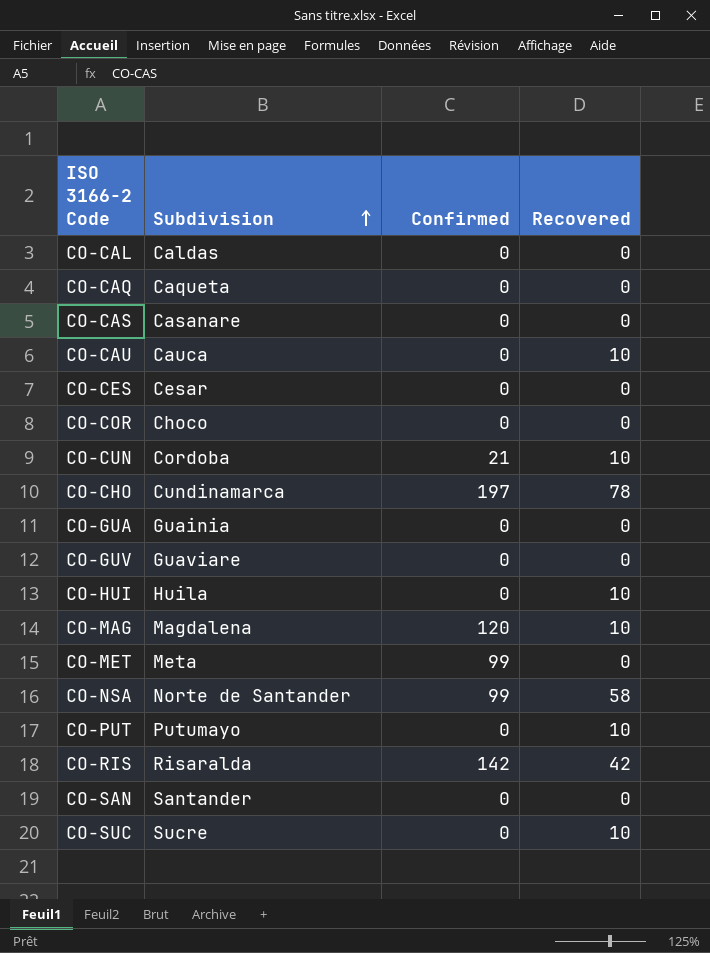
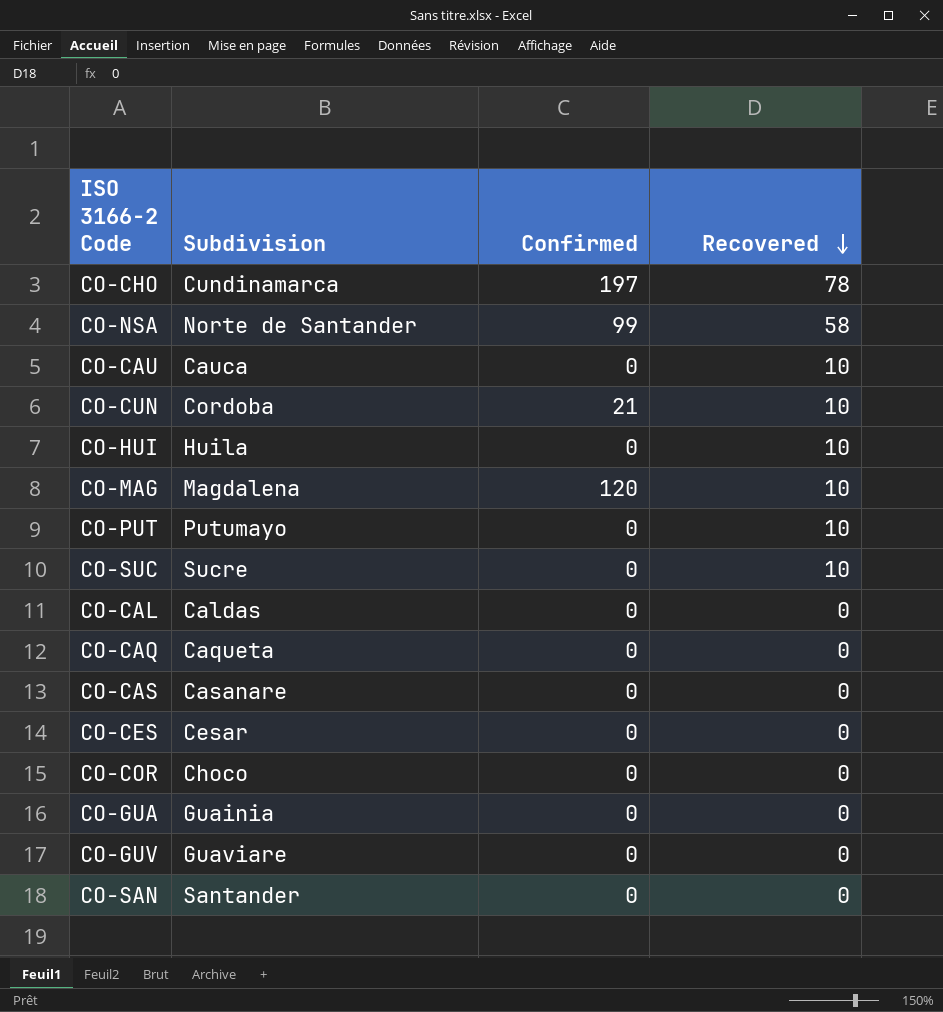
row order: Subdivision ascending -> Recovered descending
row CO-MET: Meta | 99 | 0 -> none
row CO-RIS: Risaralda | 142 | 42 -> none

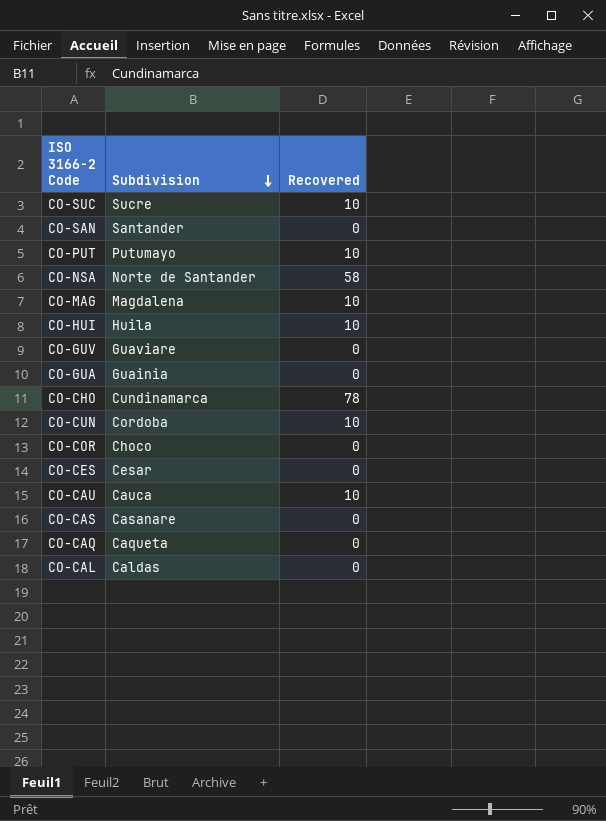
row order: Recovered descending -> Subdivision descending
column Confirmed | position: 3 -> none

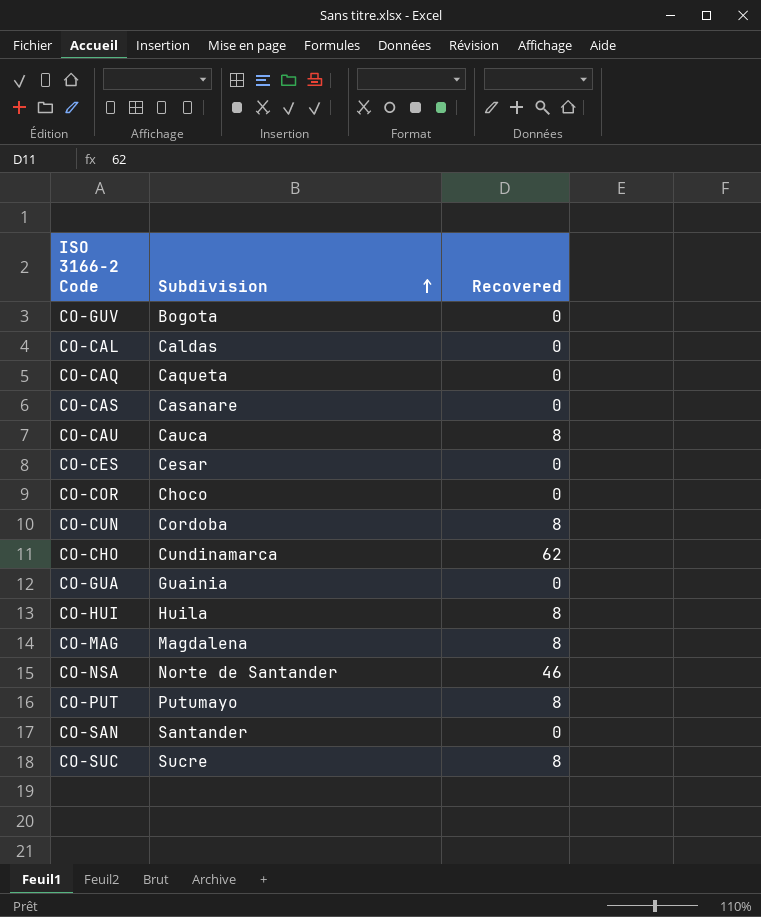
row order: Subdivision descending -> Subdivision ascending
CO-GUV | Subdivision: Guaviare -> Bogota
CO-CAU | Recovered: 10 -> 8
CO-CUN | Recovered: 10 -> 8
CO-CHO | Recovered: 78 -> 62
CO-HUI | Recovered: 10 -> 8
CO-MAG | Recovered: 10 -> 8
CO-NSA | Recovered: 58 -> 46
CO-PUT | Recovered: 10 -> 8
CO-SUC | Recovered: 10 -> 8

